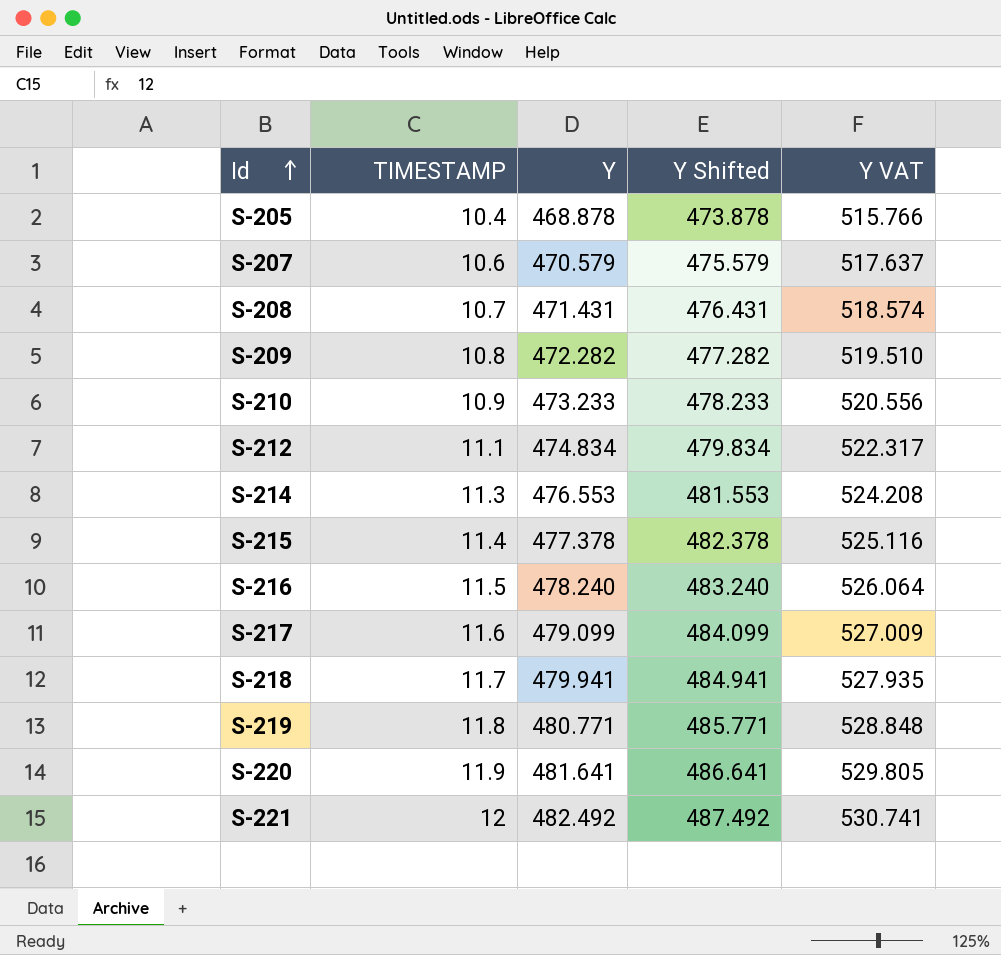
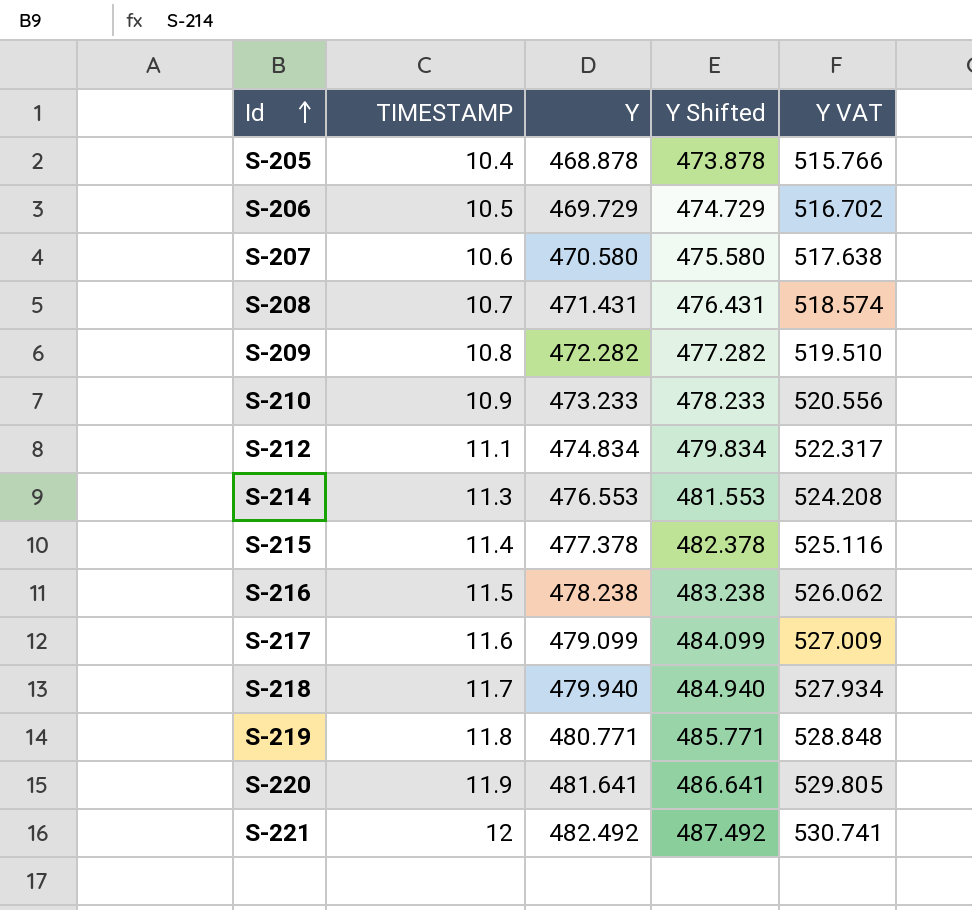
row S-206: none -> 10.5 | 469.729 | 474.729 | 516.702
S-207 | Y: 470.579 -> 470.580
S-207 | Y Shifted: 475.579 -> 475.580
S-207 | Y VAT: 517.637 -> 517.638
S-216 | Y: 478.240 -> 478.238
S-216 | Y Shifted: 483.240 -> 483.238
S-216 | Y VAT: 526.064 -> 526.062
S-218 | Y: 479.941 -> 479.940
S-218 | Y Shifted: 484.941 -> 484.940
S-218 | Y VAT: 527.935 -> 527.934

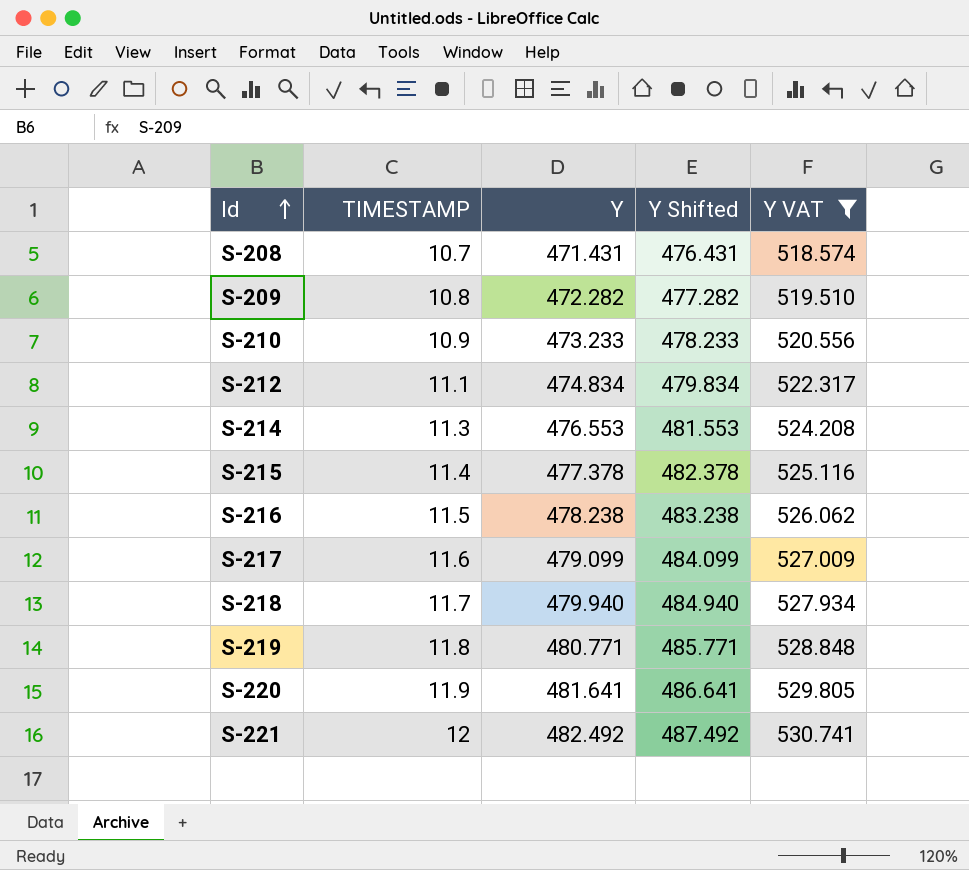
filter: none -> Y VAT >= 518.574

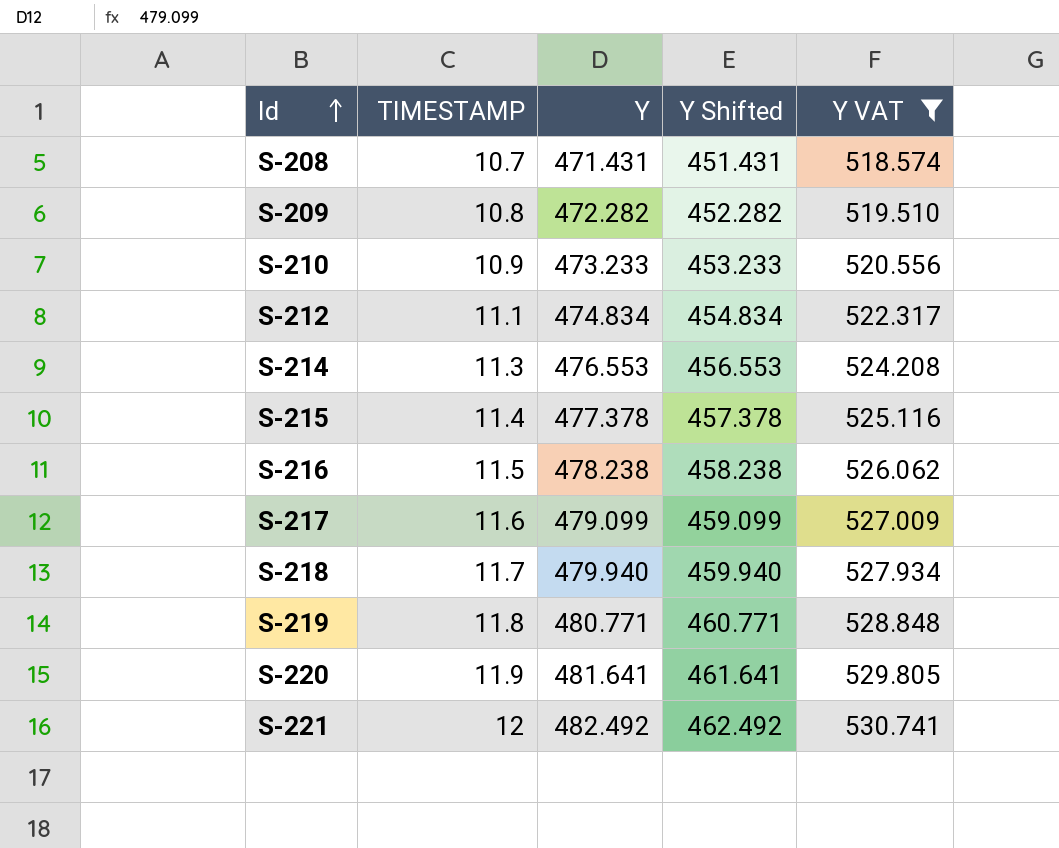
column Y Shifted | formula: [Y] + 5 -> [Y] - 20

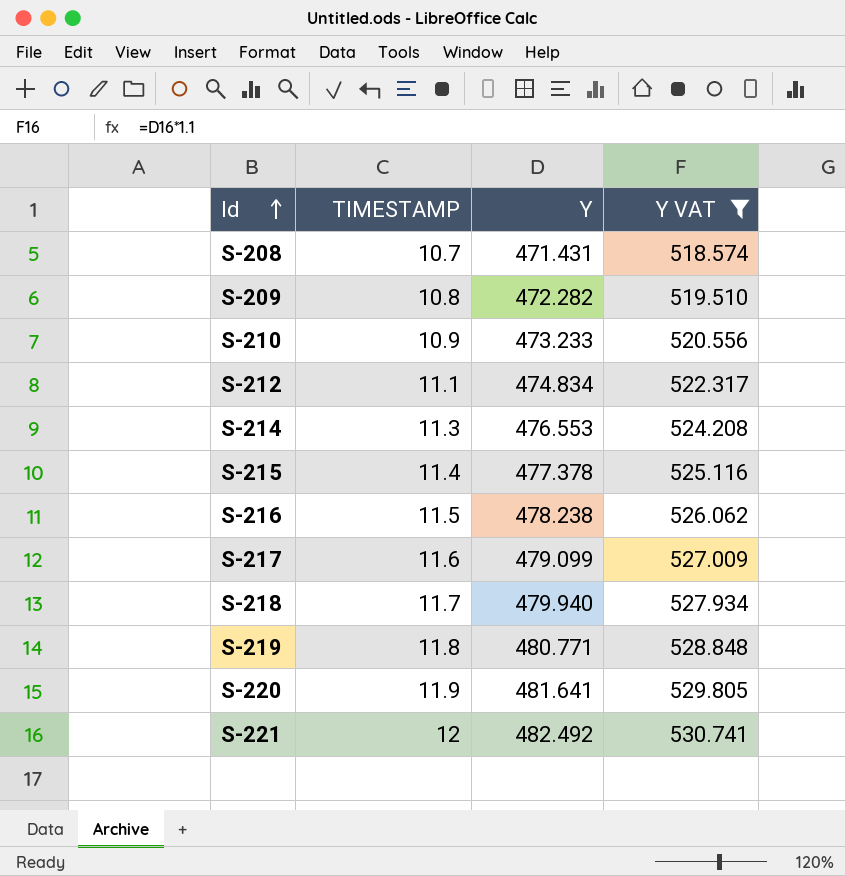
column Y Shifted | formula: [Y] - 20 -> none

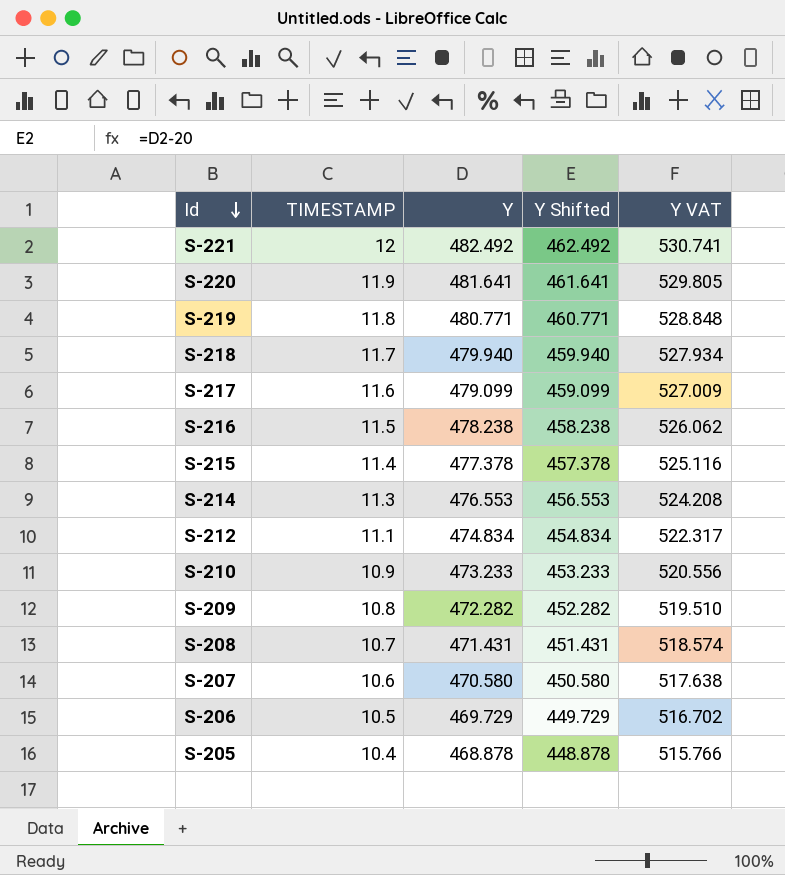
filter: Y VAT >= 518.574 -> none
row order: Id ascending -> Id descending
column Y Shifted | formula: none -> [Y] - 20

